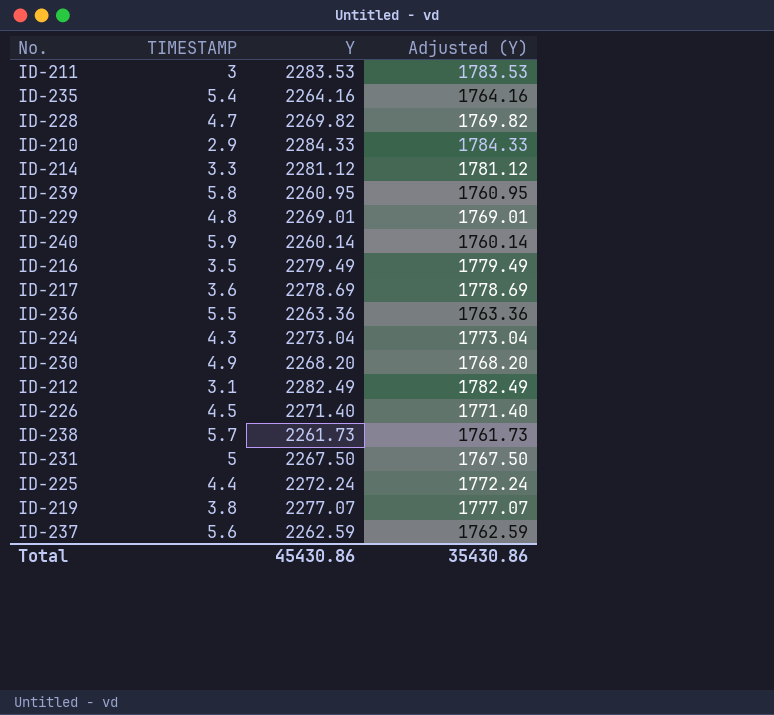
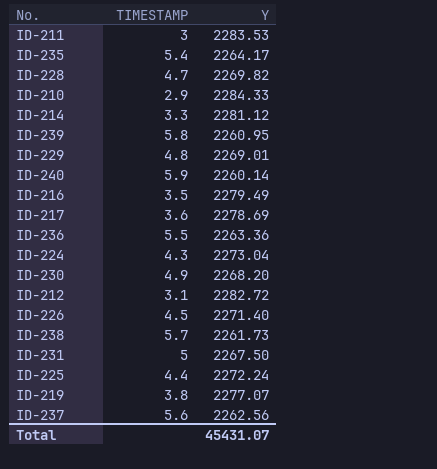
column Adjusted (Y) | formula: [Y] - 500 -> none
ID-235 | Y: 2264.16 -> 2264.17
ID-212 | Y: 2282.49 -> 2282.72
ID-237 | Y: 2262.59 -> 2262.56
Total | Y: 45430.86 -> 45431.07

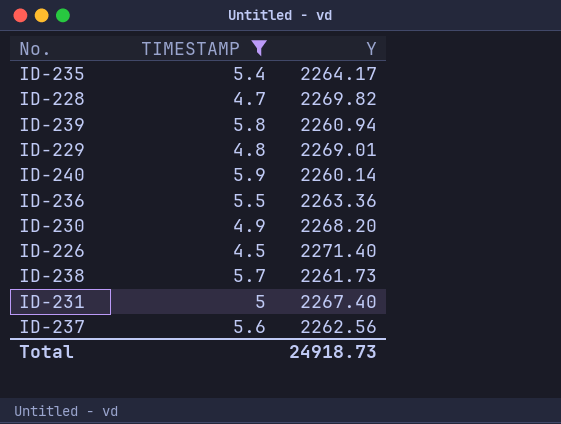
filter: none -> TIMESTAMP >= 4.5
ID-239 | Y: 2260.95 -> 2260.94
ID-231 | Y: 2267.50 -> 2267.40
Total | Y: 45431.07 -> 24918.73

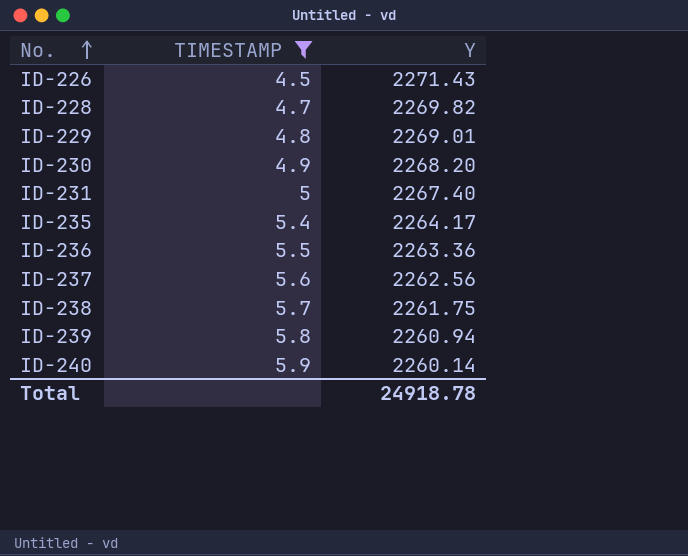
row order: none -> No. ascending
ID-226 | Y: 2271.40 -> 2271.43
ID-238 | Y: 2261.73 -> 2261.75
Total | Y: 24918.73 -> 24918.78

